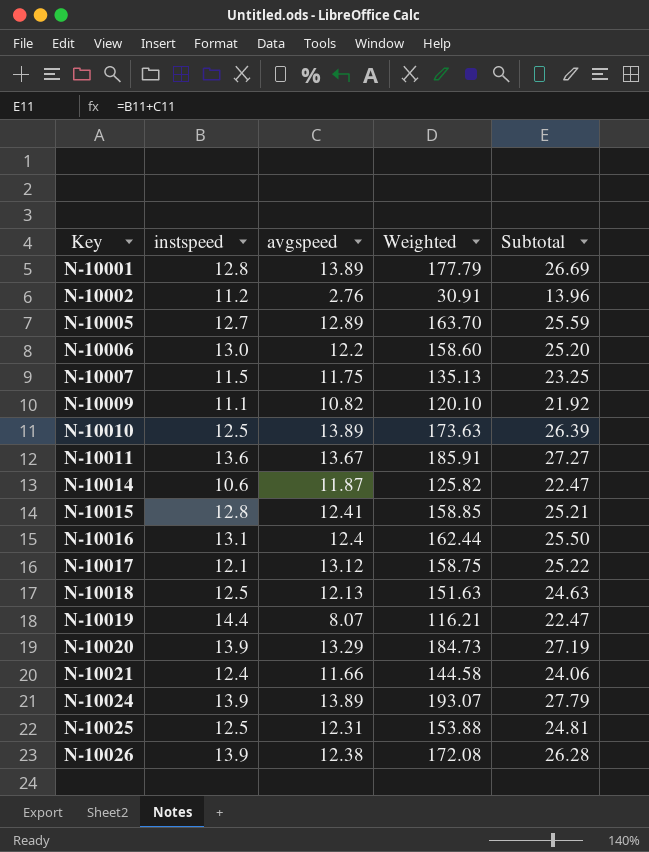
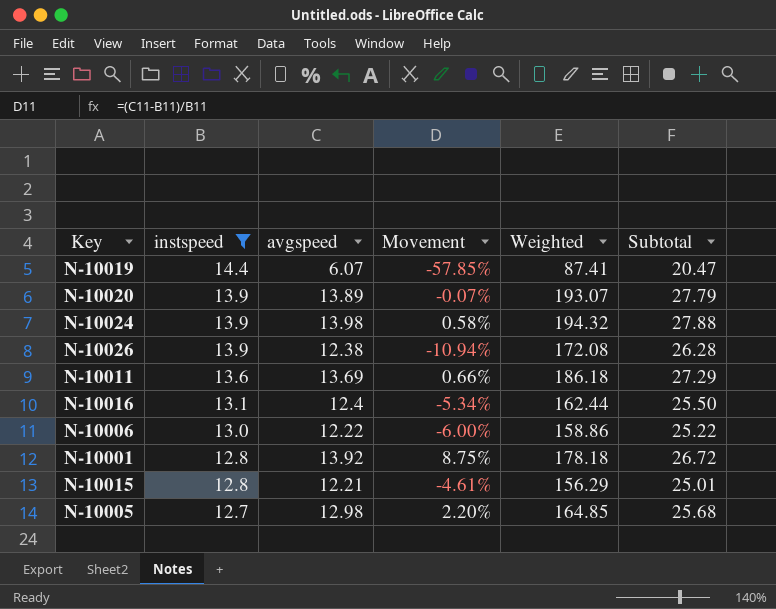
filter: none -> instspeed >= 12.7
row order: Key ascending -> instspeed descending
column Movement | formula: none -> ([avgspeed] - [instspeed]) / [instspeed]
N-10019 | avgspeed: 8.07 -> 6.07
N-10019 | Weighted: 116.21 -> 87.41
N-10019 | Subtotal: 22.47 -> 20.47
N-10020 | avgspeed: 13.29 -> 13.89
N-10020 | Weighted: 184.73 -> 193.07
N-10020 | Subtotal: 27.19 -> 27.79
N-10024 | avgspeed: 13.89 -> 13.98
N-10024 | Weighted: 193.07 -> 194.32
N-10024 | Subtotal: 27.79 -> 27.88
N-10011 | avgspeed: 13.67 -> 13.69
N-10011 | Weighted: 185.91 -> 186.18
N-10011 | Subtotal: 27.27 -> 27.29
N-10006 | avgspeed: 12.2 -> 12.22
N-10006 | Weighted: 158.60 -> 158.86
N-10006 | Subtotal: 25.20 -> 25.22
N-10001 | avgspeed: 13.89 -> 13.92
N-10001 | Weighted: 177.79 -> 178.18
N-10001 | Subtotal: 26.69 -> 26.72
N-10015 | avgspeed: 12.41 -> 12.21
N-10015 | Weighted: 158.85 -> 156.29
N-10015 | Subtotal: 25.21 -> 25.01
N-10005 | avgspeed: 12.89 -> 12.98
N-10005 | Weighted: 163.70 -> 164.85
N-10005 | Subtotal: 25.59 -> 25.68

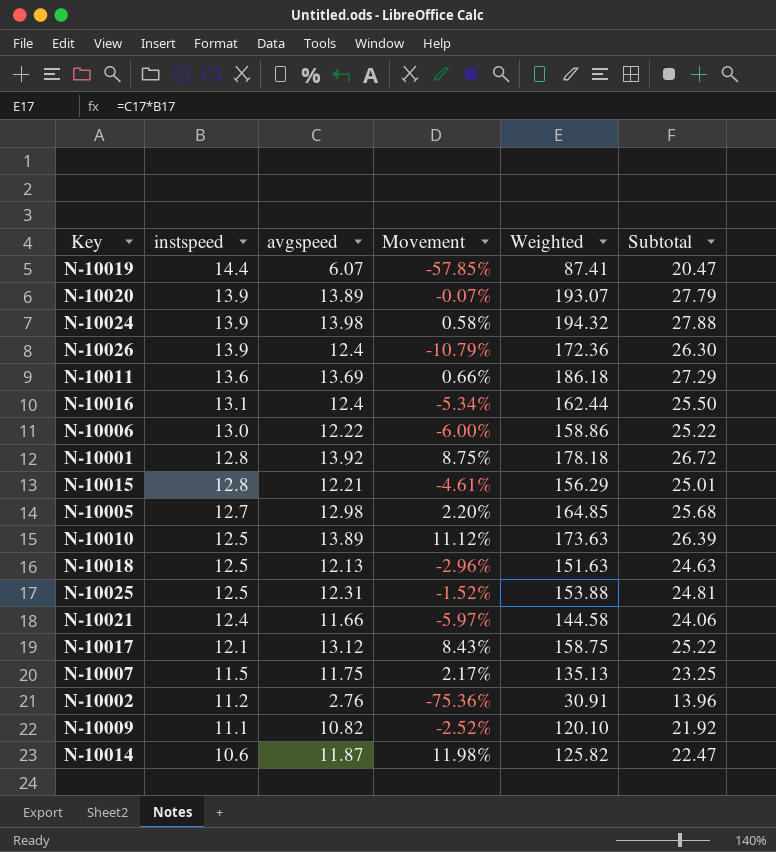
filter: instspeed >= 12.7 -> none
N-10026 | avgspeed: 12.38 -> 12.4
N-10026 | Movement: -10.94% -> -10.79%
N-10026 | Weighted: 172.08 -> 172.36
N-10026 | Subtotal: 26.28 -> 26.30

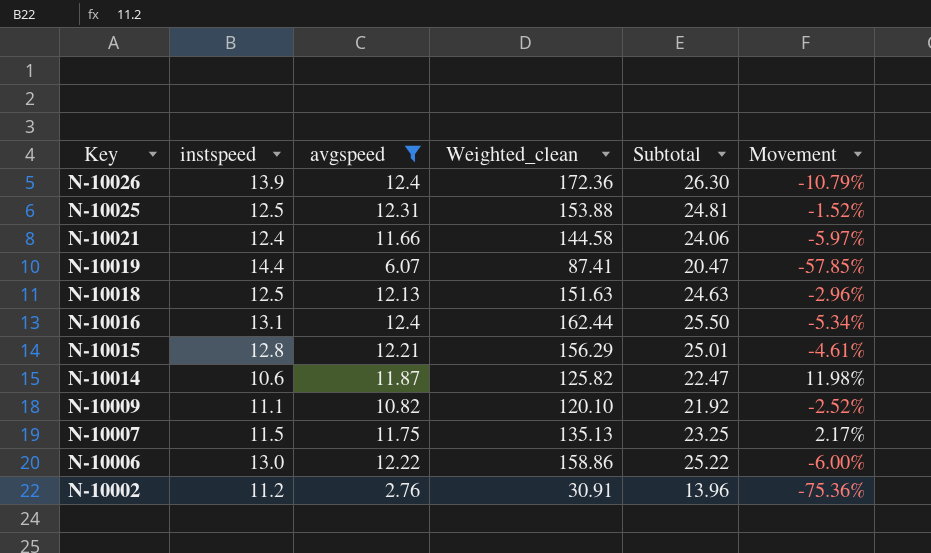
filter: none -> avgspeed <= 12.4
row order: instspeed descending -> Key descending
column name: Weighted -> Weighted_clean
column Movement | position: 4 -> 6

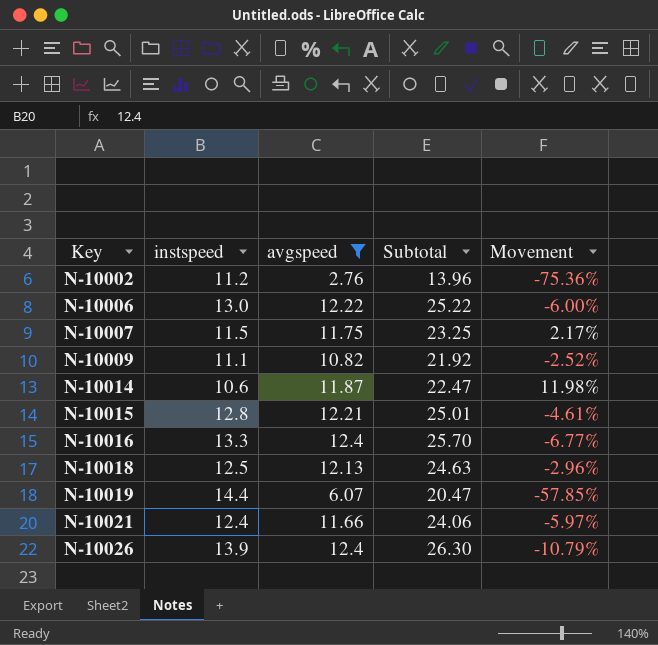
row order: Key descending -> Key ascending
column Weighted_clean | formula: [instspeed] * [avgspeed] -> none
row N-10025: 12.5 | 12.31 | 153.88 | 24.81 | -1.52% -> none
N-10016 | instspeed: 13.1 -> 13.3
N-10016 | Subtotal: 25.50 -> 25.70
N-10016 | Movement: -5.34% -> -6.77%

